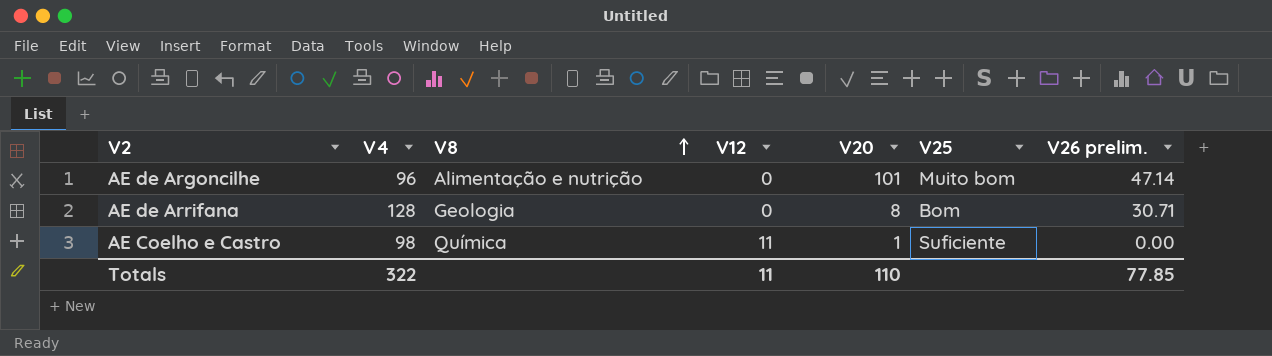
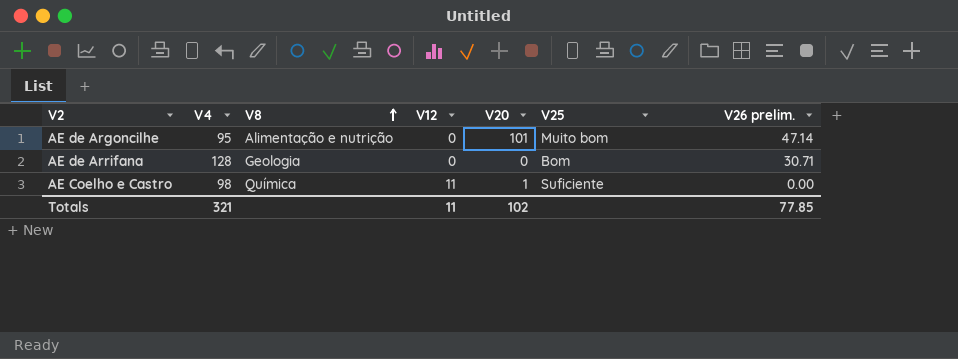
AE de Argoncilhe | V4: 96 -> 95
AE de Arrifana | V20: 8 -> 0
Totals | V4: 322 -> 321
Totals | V20: 110 -> 102

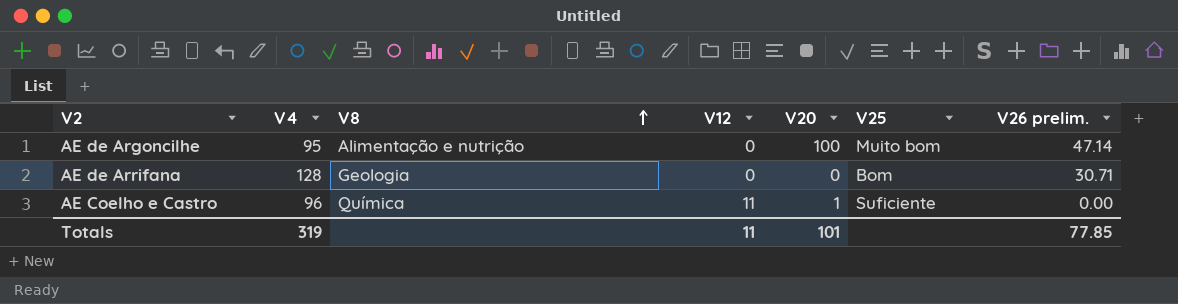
AE de Argoncilhe | V20: 101 -> 100
AE Coelho e Castro | V4: 98 -> 96
Totals | V4: 321 -> 319
Totals | V20: 102 -> 101

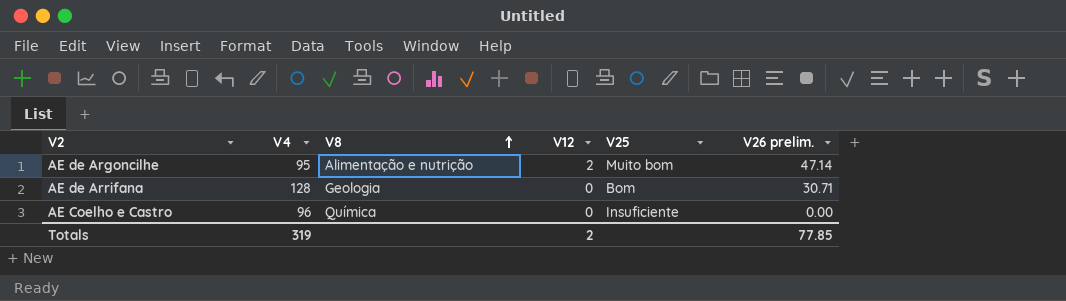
column V20 | position: 5 -> none
AE de Argoncilhe | V12: 0 -> 2
AE Coelho e Castro | V12: 11 -> 0
AE Coelho e Castro | V25: Suficiente -> Insuficiente
Totals | V12: 11 -> 2

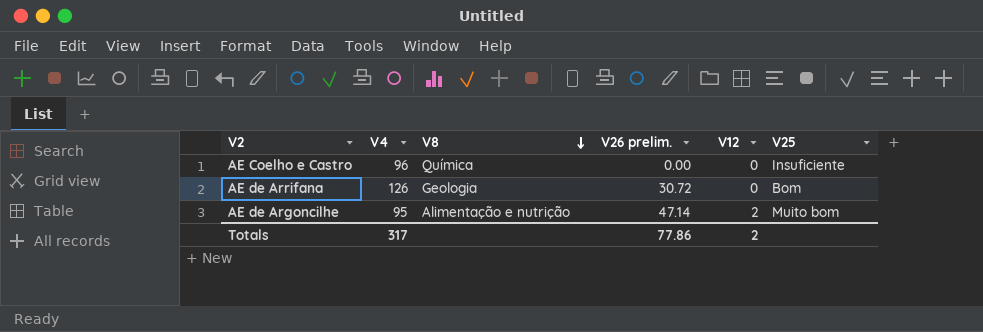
row order: V8 ascending -> V8 descending
column V26 prelim. | position: 6 -> 4
AE de Arrifana | V4: 128 -> 126
AE de Arrifana | V26 prelim.: 30.71 -> 30.72
Totals | V4: 319 -> 317
Totals | V26 prelim.: 77.85 -> 77.86

